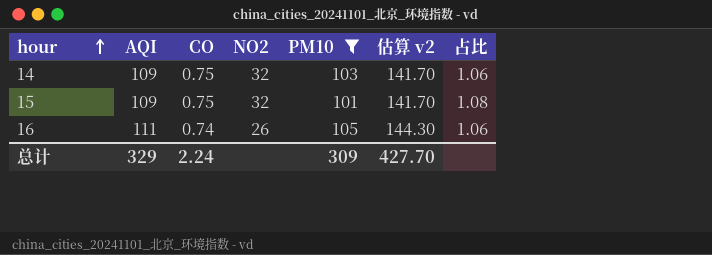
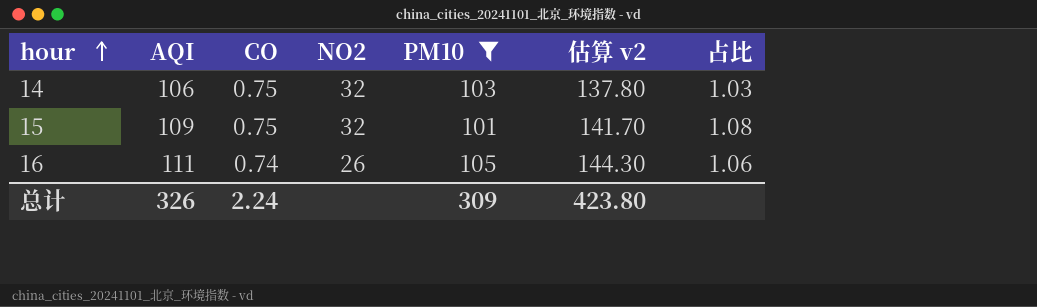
14 | AQI: 109 -> 106
14 | 估算 v2: 141.70 -> 137.80
14 | 占比: 1.06 -> 1.03
总计 | AQI: 329 -> 326
总计 | 估算 v2: 427.70 -> 423.80

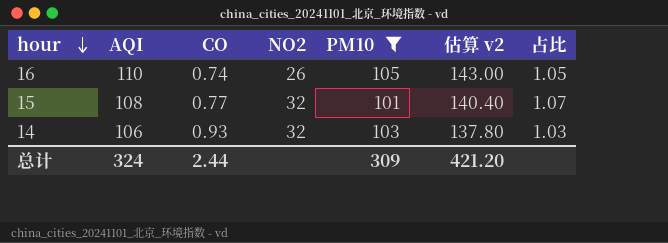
row order: hour ascending -> hour descending
16 | AQI: 111 -> 110
16 | 估算 v2: 144.30 -> 143.00
16 | 占比: 1.06 -> 1.05
15 | AQI: 109 -> 108
15 | CO: 0.75 -> 0.77
15 | 估算 v2: 141.70 -> 140.40
15 | 占比: 1.08 -> 1.07
14 | CO: 0.75 -> 0.93
总计 | AQI: 326 -> 324
总计 | CO: 2.24 -> 2.44
总计 | 估算 v2: 423.80 -> 421.20

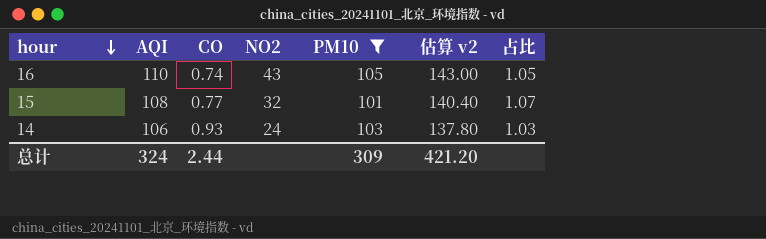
16 | NO2: 26 -> 43
14 | NO2: 32 -> 24

